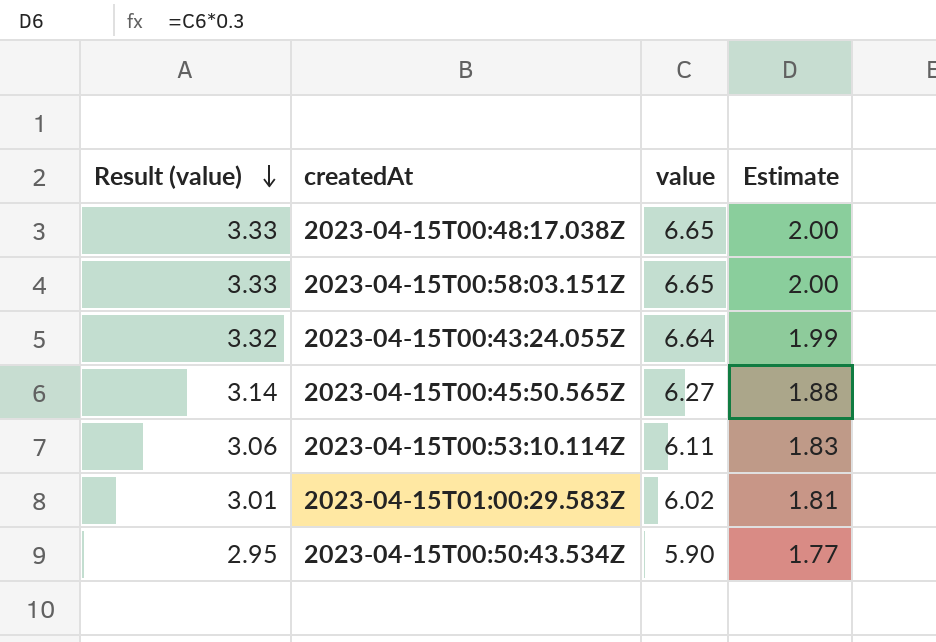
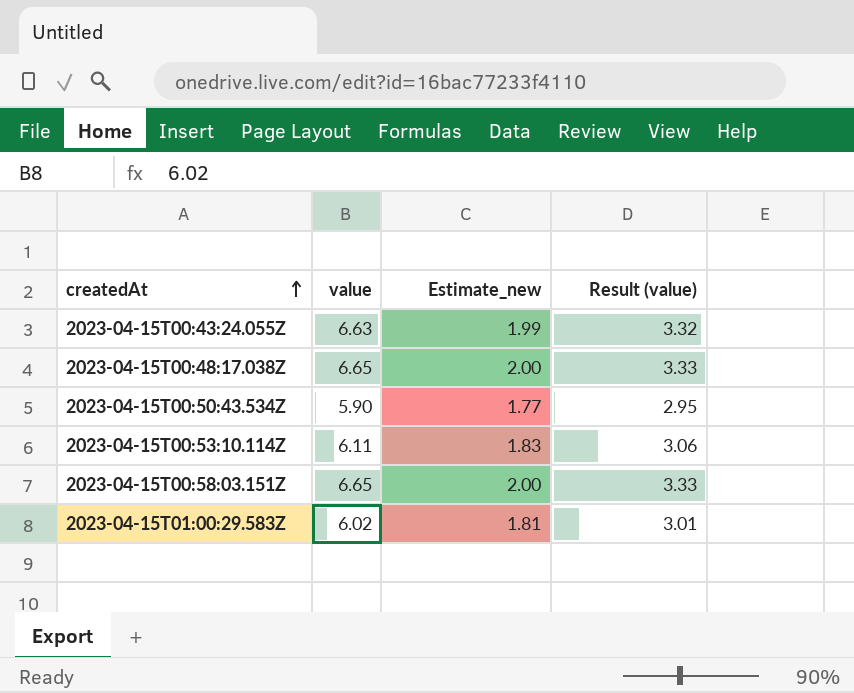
row order: Result (value) descending -> createdAt ascending
column name: Estimate -> Estimate_new
column Result (value) | position: 1 -> 4
row 2023-04-15T00:45:50.565Z: 3.14 | 6.27 | 1.88 -> none
2023-04-15T00:43:24.055Z | value: 6.64 -> 6.63

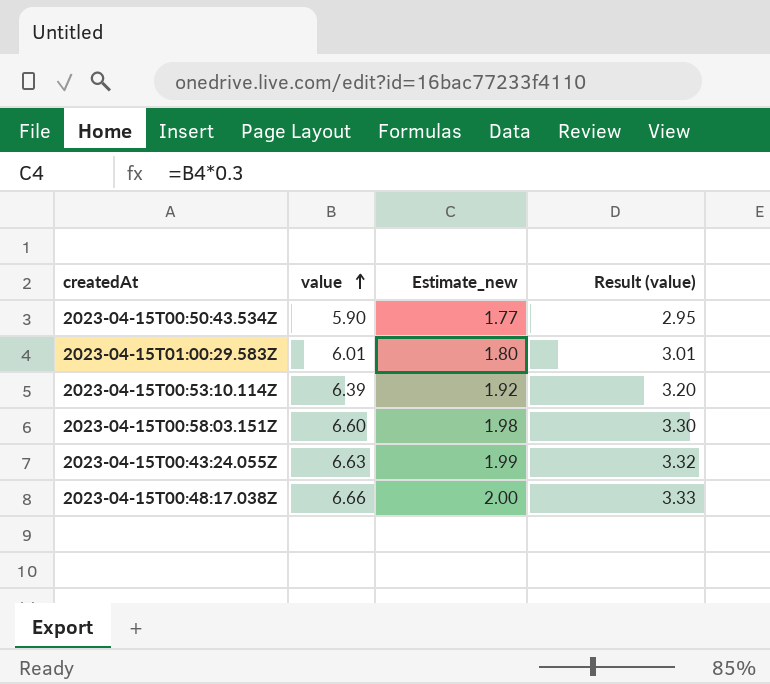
row order: createdAt ascending -> value ascending
2023-04-15T01:00:29.583Z | value: 6.02 -> 6.01
2023-04-15T01:00:29.583Z | Estimate_new: 1.81 -> 1.80
2023-04-15T00:53:10.114Z | value: 6.11 -> 6.39
2023-04-15T00:53:10.114Z | Estimate_new: 1.83 -> 1.92
2023-04-15T00:53:10.114Z | Result (value): 3.06 -> 3.20
2023-04-15T00:58:03.151Z | value: 6.65 -> 6.60
2023-04-15T00:58:03.151Z | Estimate_new: 2.00 -> 1.98
2023-04-15T00:58:03.151Z | Result (value): 3.33 -> 3.30
2023-04-15T00:48:17.038Z | value: 6.65 -> 6.66

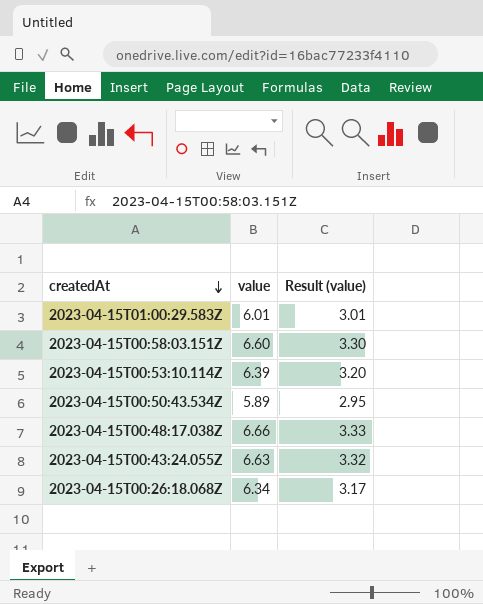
row order: value ascending -> createdAt descending
column Estimate_new | formula: [value] * 0.3 -> none
2023-04-15T00:50:43.534Z | value: 5.90 -> 5.89
row 2023-04-15T00:26:18.068Z: none -> 6.34 | 3.17

